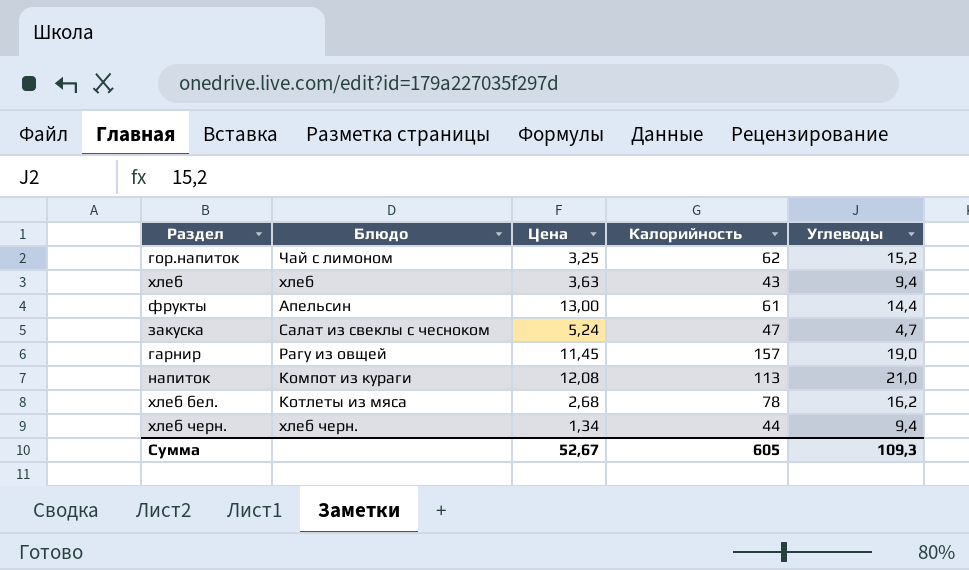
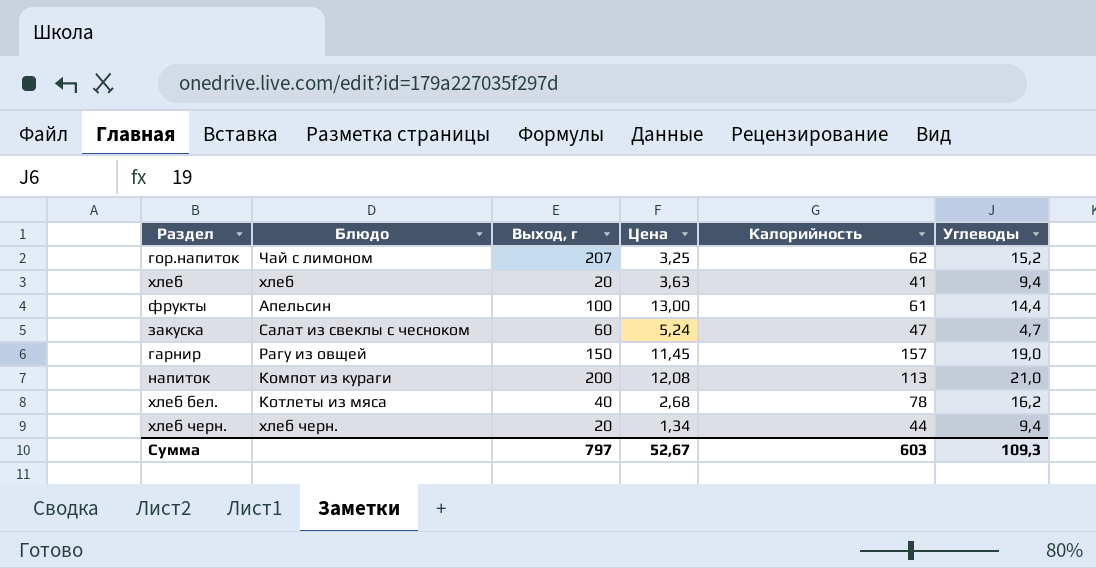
column Выход, г | position: none -> 3
хлеб | Калорийность: 43 -> 41
Сумма | Калорийность: 605 -> 603

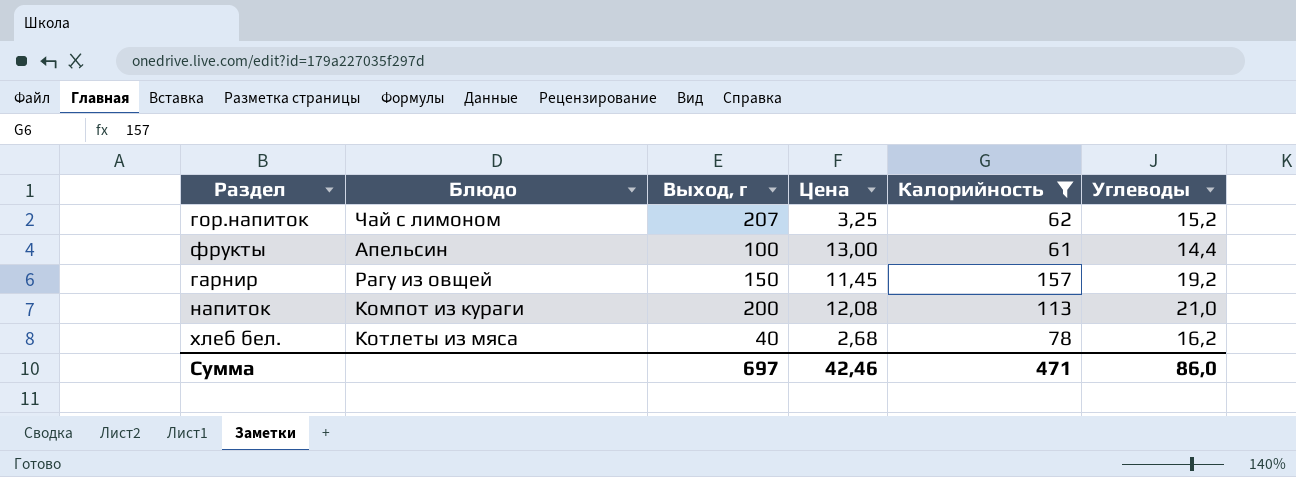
filter: none -> Калорийность >= 61
гарнир | Углеводы: 19,0 -> 19,2
Сумма | Выход, г: 797 -> 697
Сумма | Цена: 52,67 -> 42,46
Сумма | Калорийность: 603 -> 471
Сумма | Углеводы: 109,3 -> 86,0

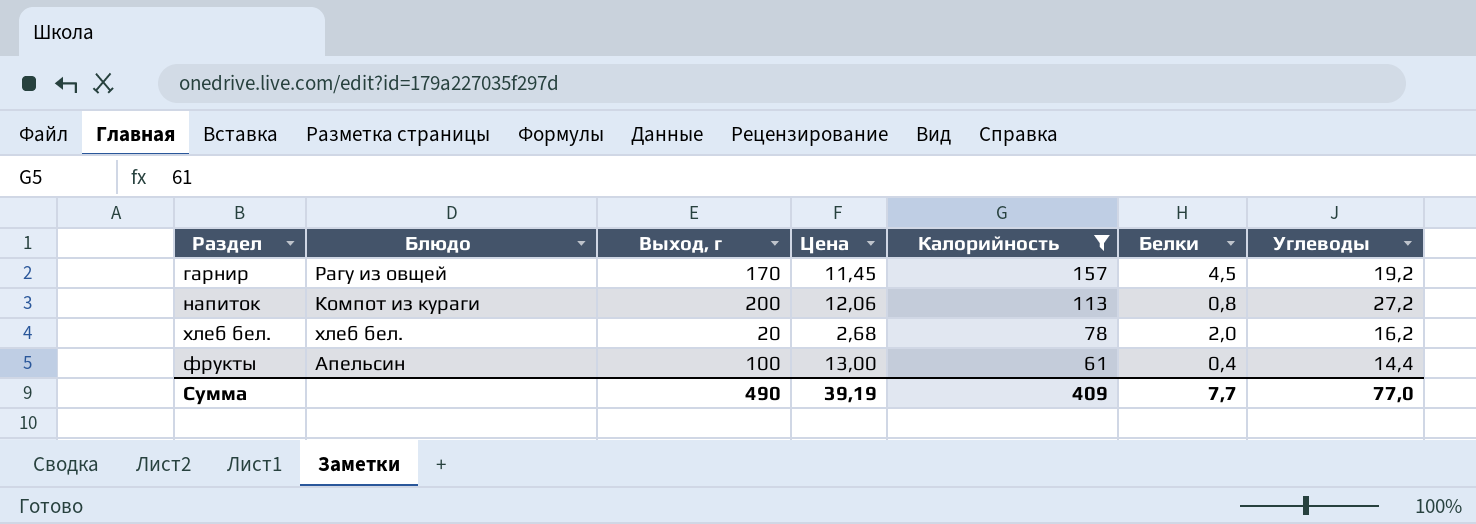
row order: none -> Калорийность descending
column Белки | position: none -> 6
row гор.напиток: Чай с лимоном | 207 | 3,25 | 62 | 15,2 -> none
гарнир | Выход, г: 150 -> 170
напиток | Цена: 12,08 -> 12,06
напиток | Углеводы: 21,0 -> 27,2
хлеб бел. | Блюдо: Котлеты из мяса -> хлеб бел.
хлеб бел. | Выход, г: 40 -> 20
Сумма | Выход, г: 697 -> 490
Сумма | Цена: 42,46 -> 39,19
Сумма | Калорийность: 471 -> 409
Сумма | Углеводы: 86,0 -> 77,0

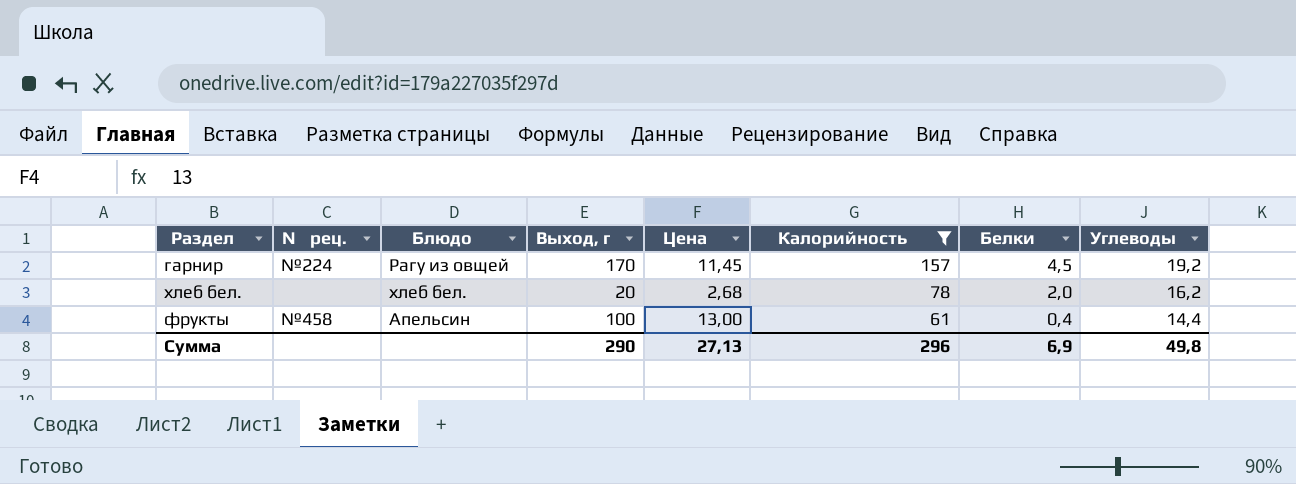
column № рец. | position: none -> 2
row напиток: Компот из кураги | 200 | 12,06 | 113 | 0,8 | 27,2 -> none
Сумма | Выход, г: 490 -> 290
Сумма | Цена: 39,19 -> 27,13
Сумма | Калорийность: 409 -> 296
Сумма | Белки: 7,7 -> 6,9
Сумма | Углеводы: 77,0 -> 49,8

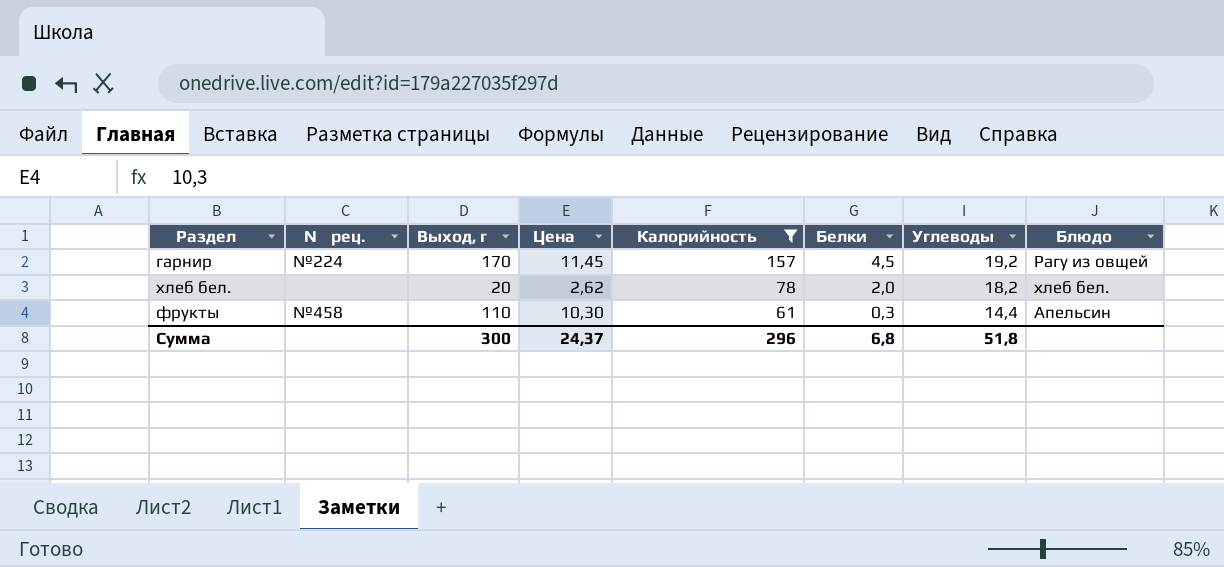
column Блюдо | position: 3 -> 8
хлеб бел. | Цена: 2,68 -> 2,62
хлеб бел. | Углеводы: 16,2 -> 18,2
фрукты | Выход, г: 100 -> 110
фрукты | Цена: 13,00 -> 10,30
фрукты | Белки: 0,4 -> 0,3
Сумма | Выход, г: 290 -> 300
Сумма | Цена: 27,13 -> 24,37
Сумма | Белки: 6,9 -> 6,8
Сумма | Углеводы: 49,8 -> 51,8

